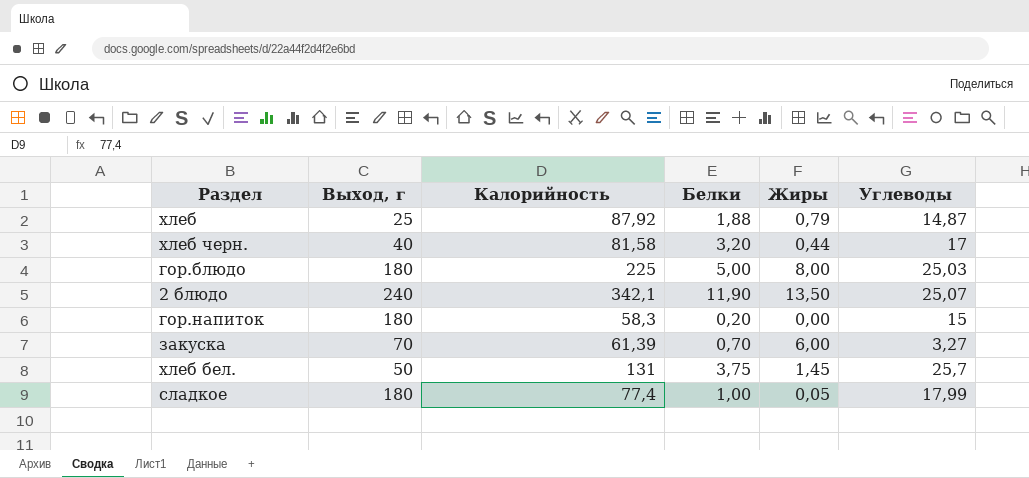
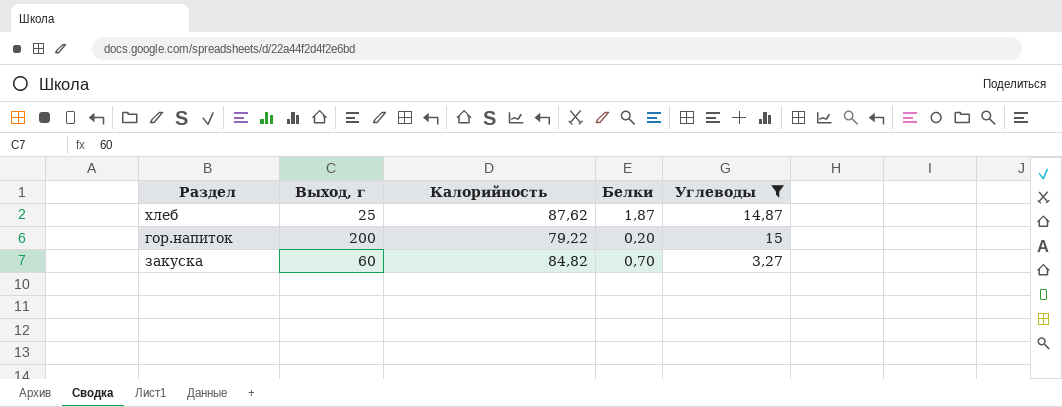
filter: none -> Углеводы <= 15
column Жиры | position: 5 -> none
хлеб | Калорийность: 87,92 -> 87,62
хлеб | Белки: 1,88 -> 1,87
гор.напиток | Выход, г: 180 -> 200
гор.напиток | Калорийность: 58,3 -> 79,22
закуска | Выход, г: 70 -> 60
закуска | Калорийность: 61,39 -> 84,82

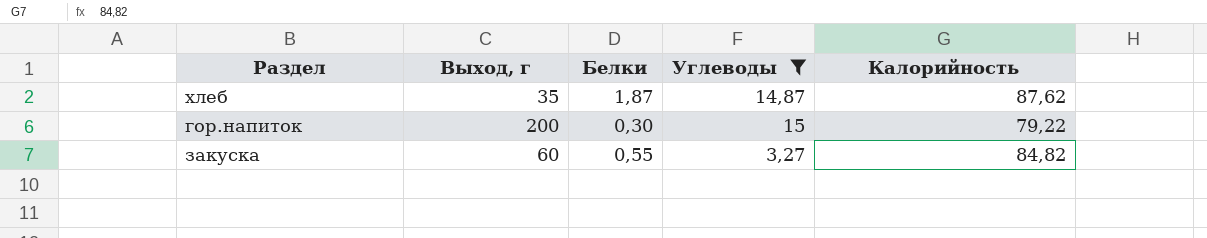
column Калорийность | position: 3 -> 5
хлеб | Выход, г: 25 -> 35
гор.напиток | Белки: 0,20 -> 0,30
закуска | Белки: 0,70 -> 0,55

